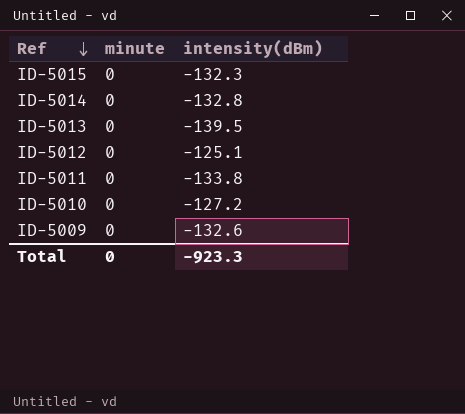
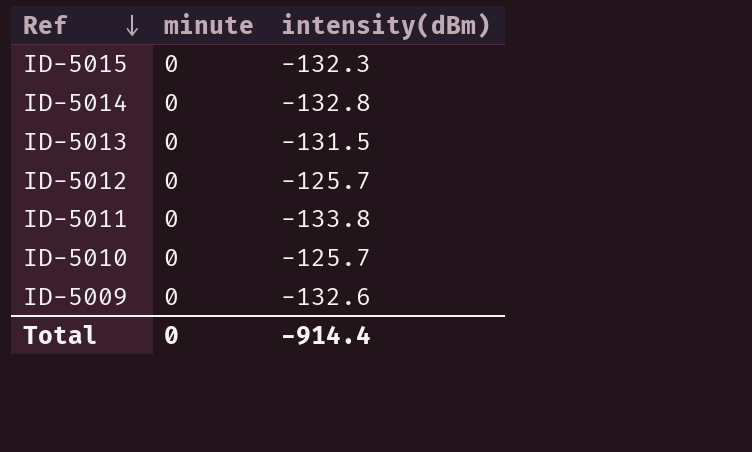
ID-5013 | intensity(dBm): -139.5 -> -131.5
ID-5012 | intensity(dBm): -125.1 -> -125.7
ID-5010 | intensity(dBm): -127.2 -> -125.7
Total | intensity(dBm): -923.3 -> -914.4

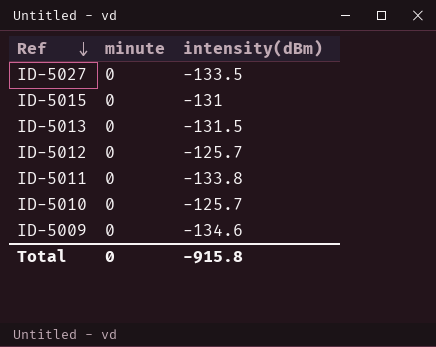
row ID-5014: 0 | -132.8 -> none
row ID-5027: none -> 0 | -133.5
ID-5015 | intensity(dBm): -132.3 -> -131
ID-5009 | intensity(dBm): -132.6 -> -134.6
Total | intensity(dBm): -914.4 -> -915.8

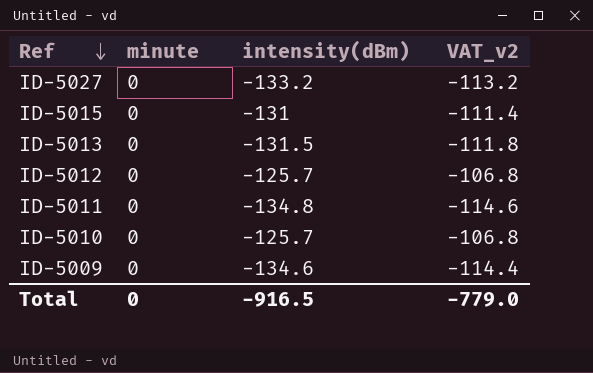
column VAT_v2 | formula: none -> [intensity(dBm)] * 0.85
ID-5027 | intensity(dBm): -133.5 -> -133.2
ID-5011 | intensity(dBm): -133.8 -> -134.8
Total | intensity(dBm): -915.8 -> -916.5

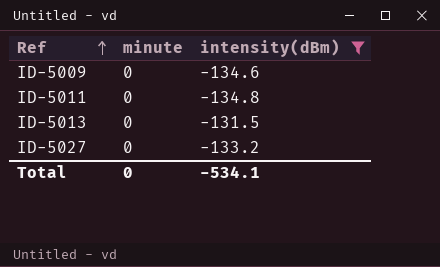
filter: none -> intensity(dBm) <= -131.5
row order: Ref descending -> Ref ascending
column VAT_v2 | formula: [intensity(dBm)] * 0.85 -> none
Total | intensity(dBm): -916.5 -> -534.1

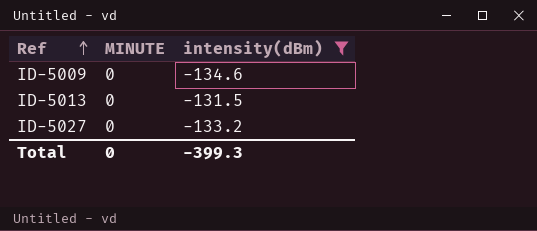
column name: minute -> MINUTE
row ID-5011: 0 | -134.8 -> none
Total | intensity(dBm): -534.1 -> -399.3

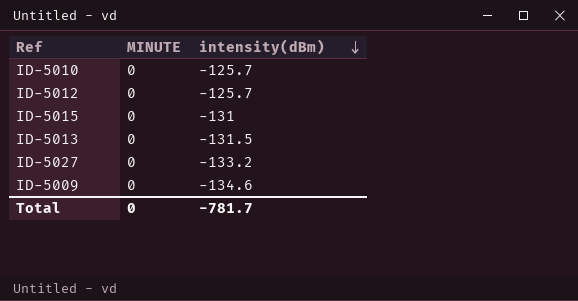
filter: intensity(dBm) <= -131.5 -> none
row order: Ref ascending -> intensity(dBm) descending
Total | intensity(dBm): -399.3 -> -781.7

